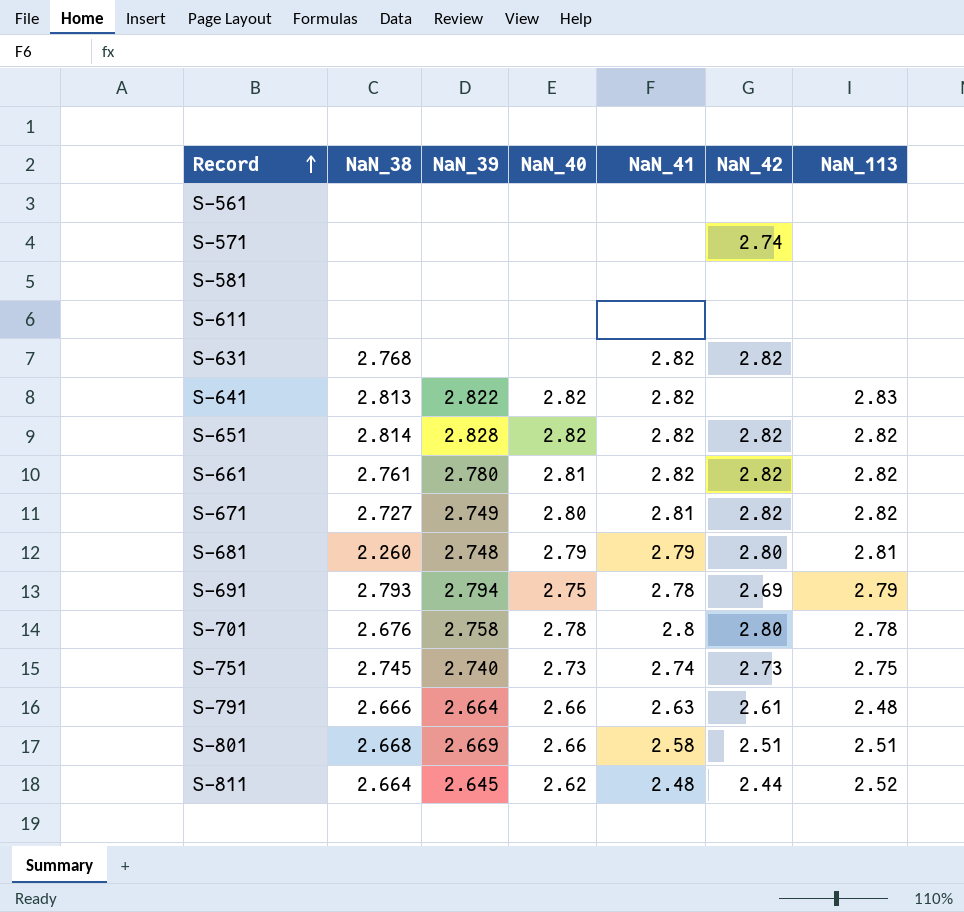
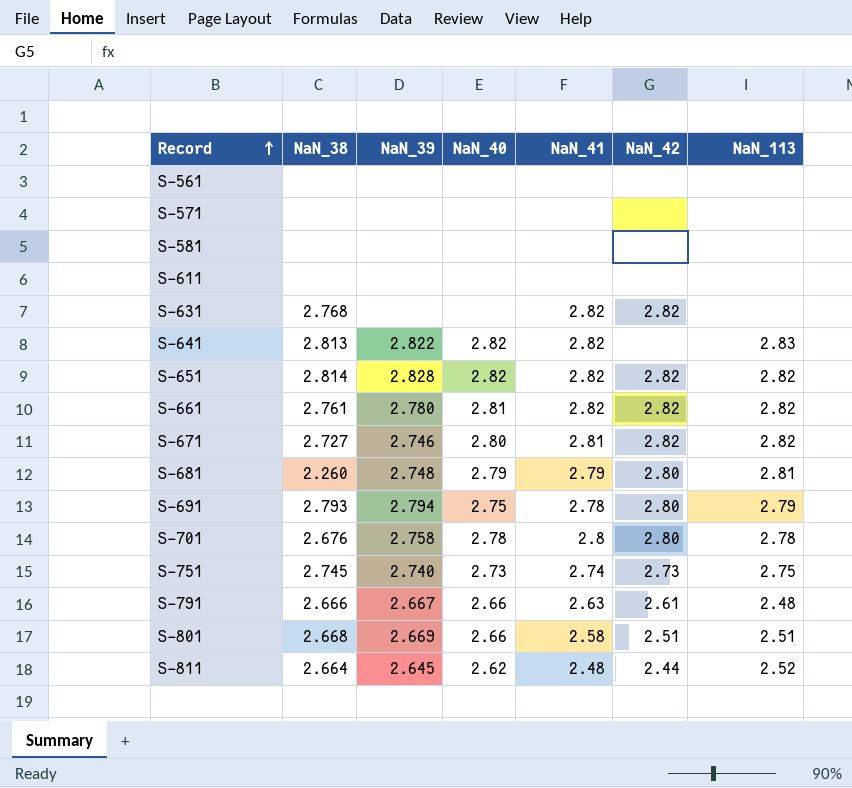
S-571 | NaN_42: 2.74 -> none
S-671 | NaN_39: 2.749 -> 2.746
S-691 | NaN_42: 2.69 -> 2.80
S-791 | NaN_39: 2.664 -> 2.667

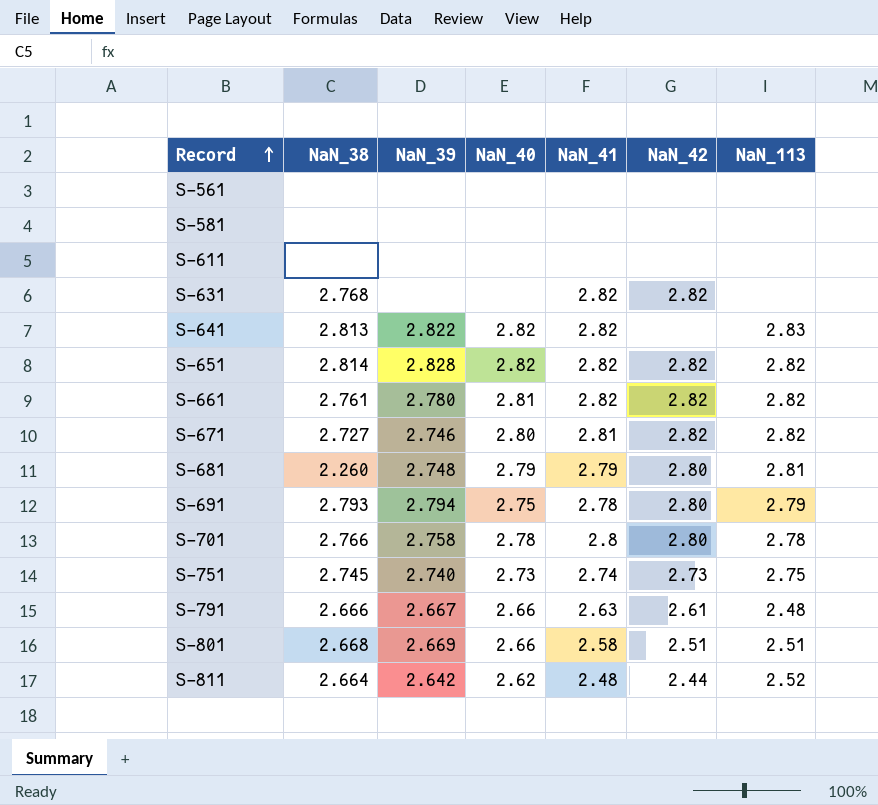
row S-571: none | none | none | none | none | none -> none
S-701 | NaN_38: 2.676 -> 2.766
S-811 | NaN_39: 2.645 -> 2.642

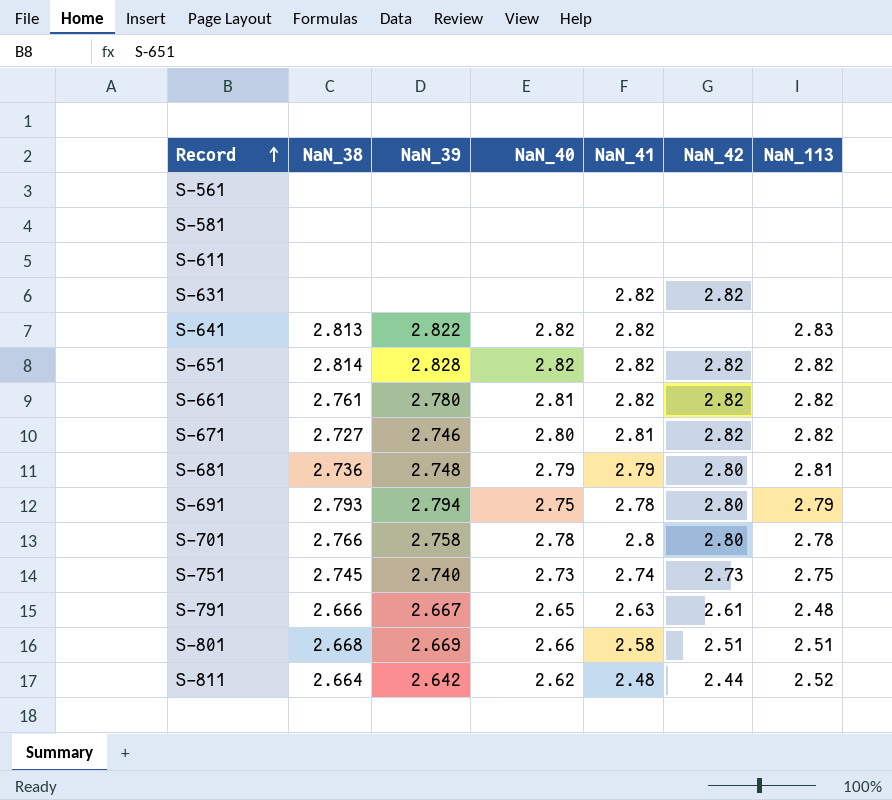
S-631 | NaN_38: 2.768 -> none
S-681 | NaN_38: 2.260 -> 2.736
S-791 | NaN_40: 2.66 -> 2.65

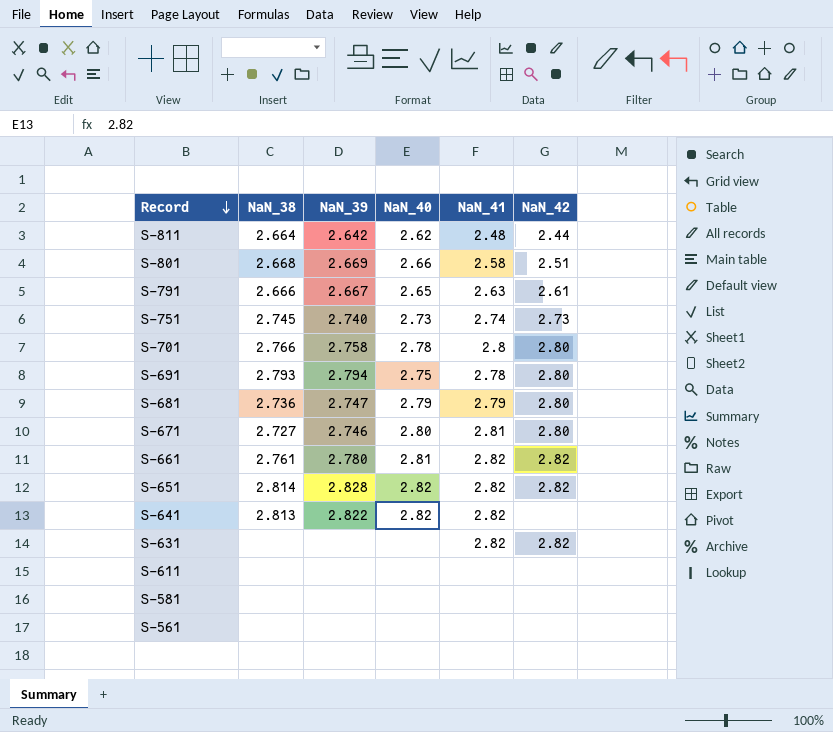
row order: Record ascending -> Record descending
column NaN_113 | position: 7 -> none
S-681 | NaN_39: 2.748 -> 2.747
S-671 | NaN_42: 2.82 -> 2.80

